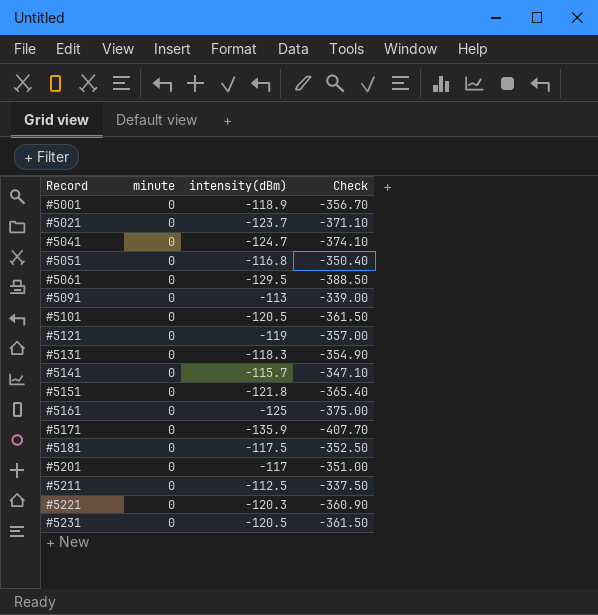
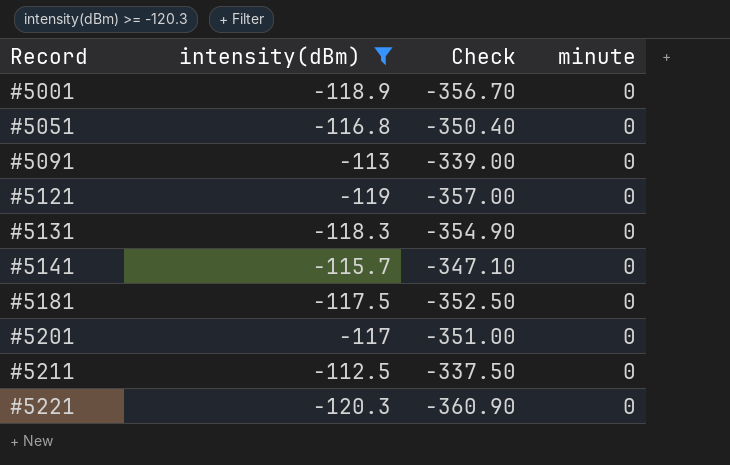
filter: none -> intensity(dBm) >= -120.3
column minute | position: 2 -> 4

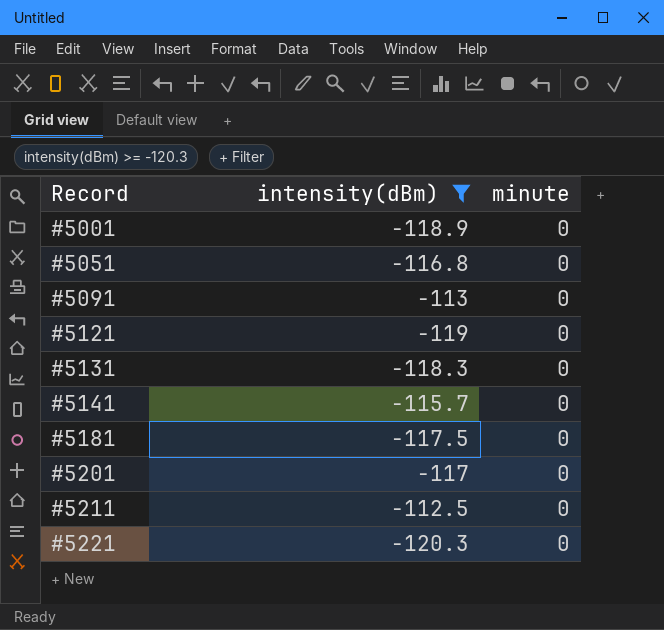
column Check | formula: [intensity(dBm)] * 3 -> none

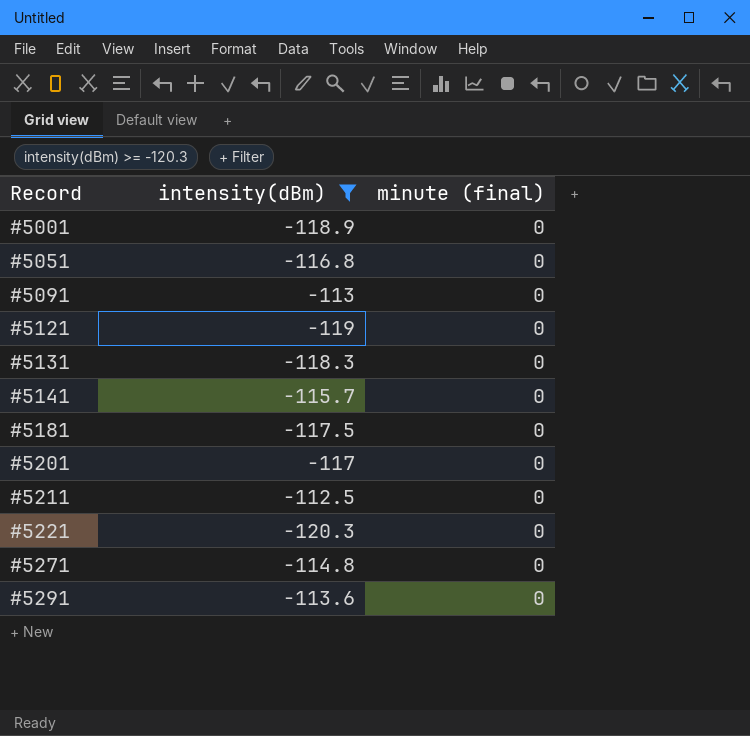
column name: minute -> minute (final)
row #5271: none -> -114.8 | 0
row #5291: none -> -113.6 | 0

